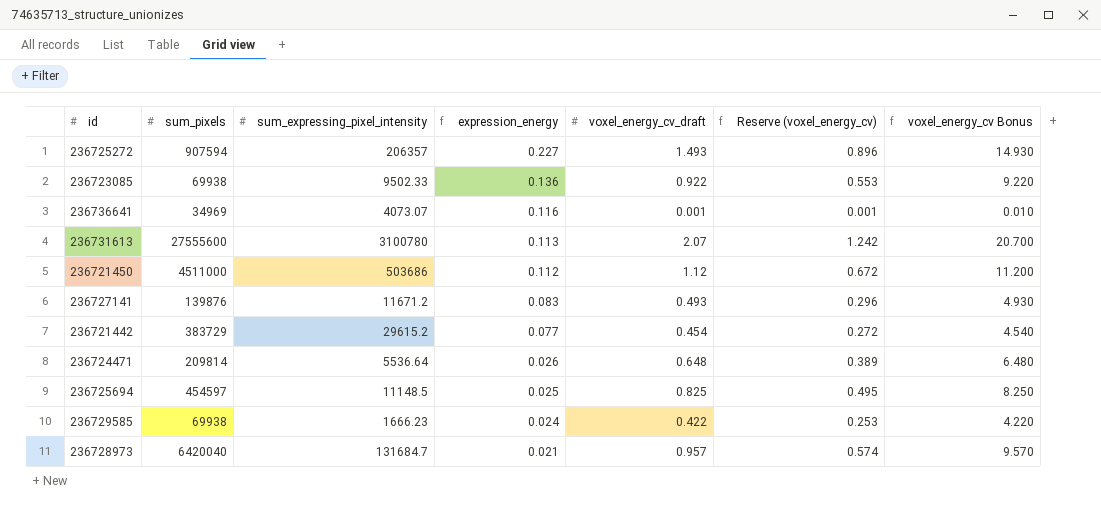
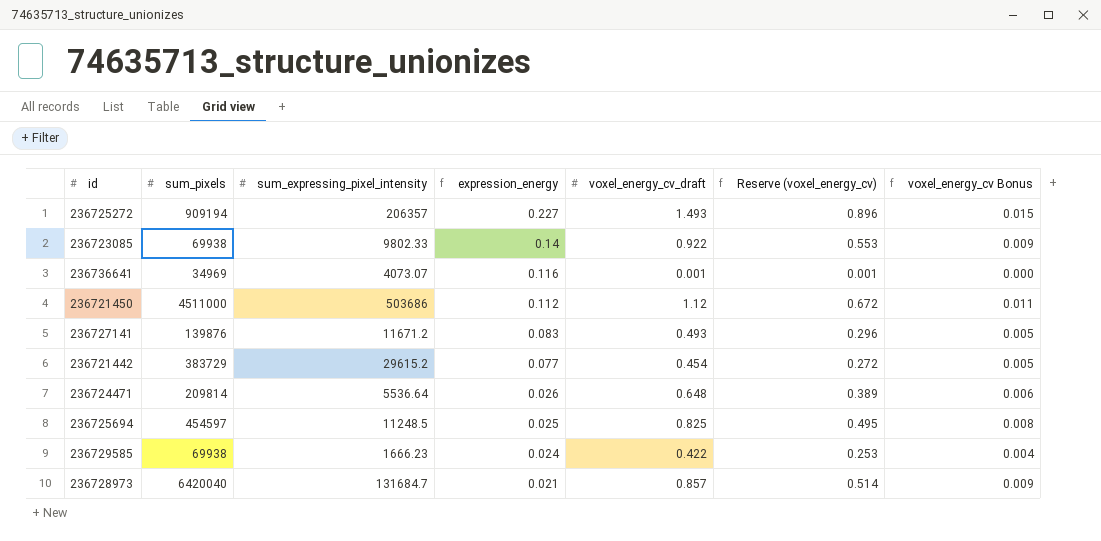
column voxel_energy_cv Bonus | formula: [voxel_energy_cv_draft] * 10 -> [voxel_energy_cv_draft] * 0.01
row 236731613: 27555600 | 3100780 | 0.113 | 2.07 | 1.242 | 20.700 -> none
236725272 | sum_pixels: 907594 -> 909194
236723085 | sum_expressing_pixel_intensity: 9502.33 -> 9802.33
236723085 | expression_energy: 0.136 -> 0.14
236725694 | sum_expressing_pixel_intensity: 11148.5 -> 11248.5
236728973 | voxel_energy_cv_draft: 0.957 -> 0.857
236728973 | Reserve (voxel_energy_cv): 0.574 -> 0.514

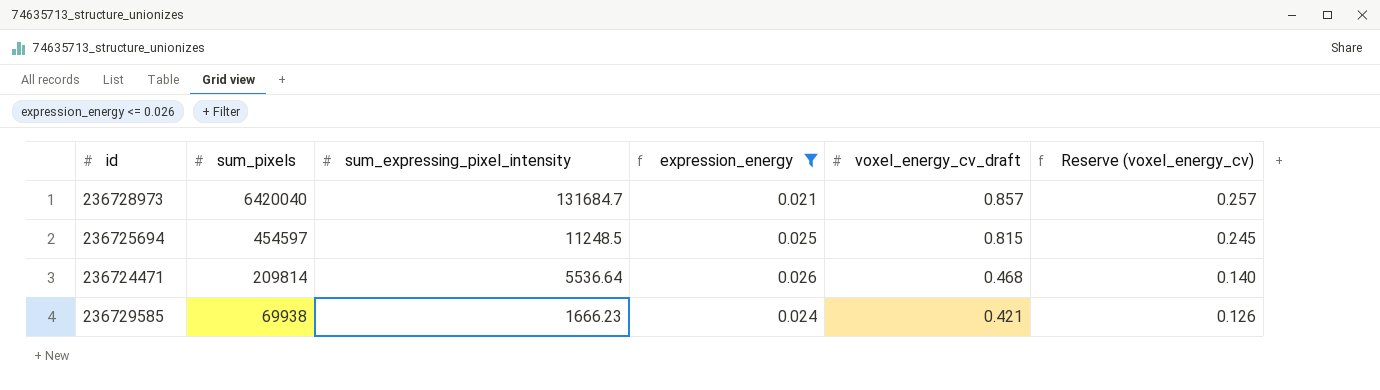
filter: none -> expression_energy <= 0.026
row order: expression_energy descending -> sum_pixels descending
column voxel_energy_cv Bonus | formula: [voxel_energy_cv_draft] * 0.01 -> none
column Reserve (voxel_energy_cv) | formula: [voxel_energy_cv_draft] * 0.6 -> [voxel_energy_cv_draft] * 0.3
236725694 | voxel_energy_cv_draft: 0.825 -> 0.815
236724471 | voxel_energy_cv_draft: 0.648 -> 0.468
236729585 | voxel_energy_cv_draft: 0.422 -> 0.421

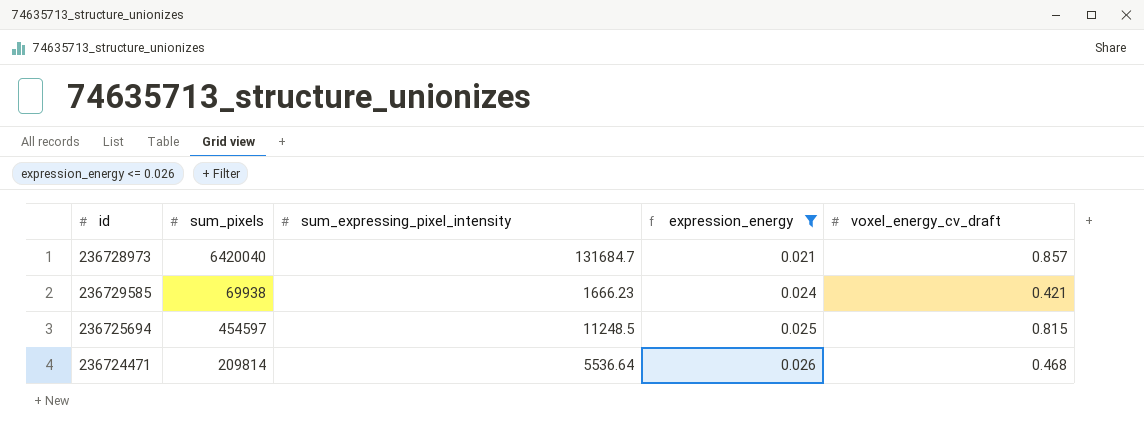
row order: sum_pixels descending -> expression_energy ascending
column Reserve (voxel_energy_cv) | formula: [voxel_energy_cv_draft] * 0.3 -> none

